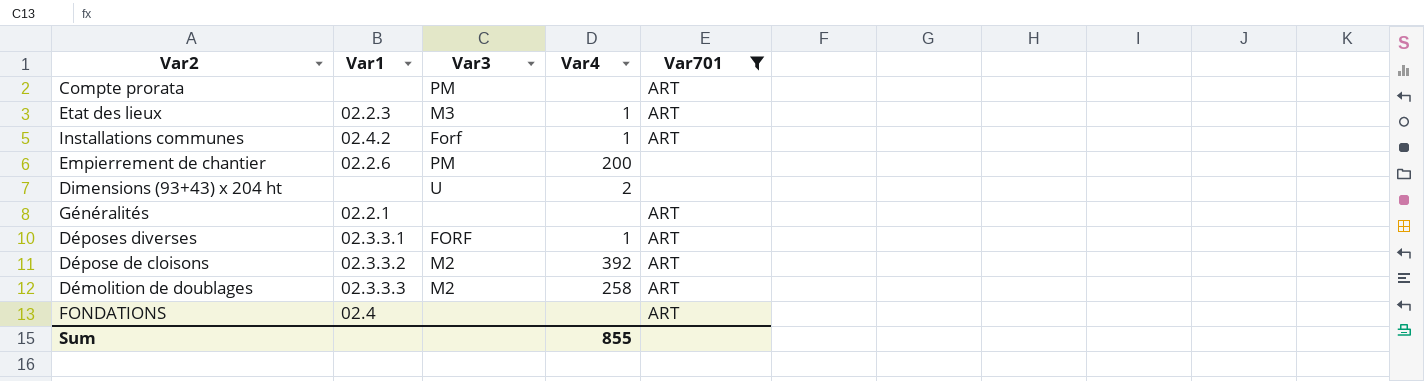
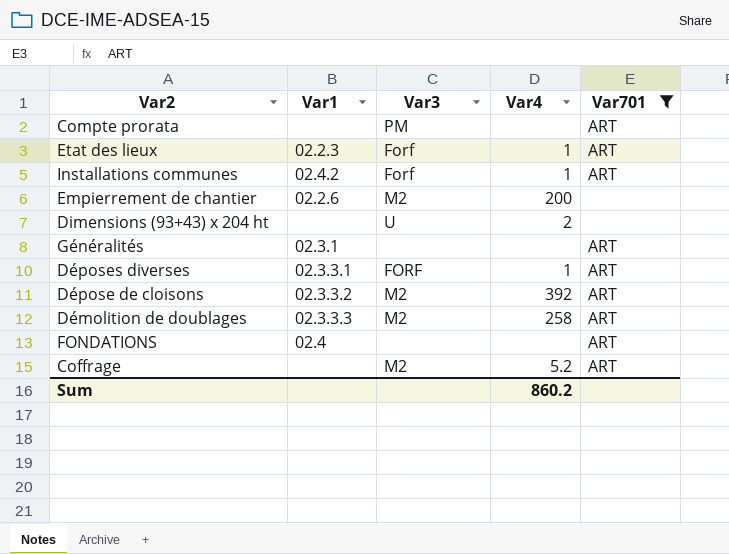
Etat des lieux | Var3: M3 -> Forf
Empierrement de chantier | Var3: PM -> M2
Généralités | Var1: 02.2.1 -> 02.3.1
row Coffrage: none -> none | M2 | 5.2 | ART
Sum | Var4: 855 -> 860.2

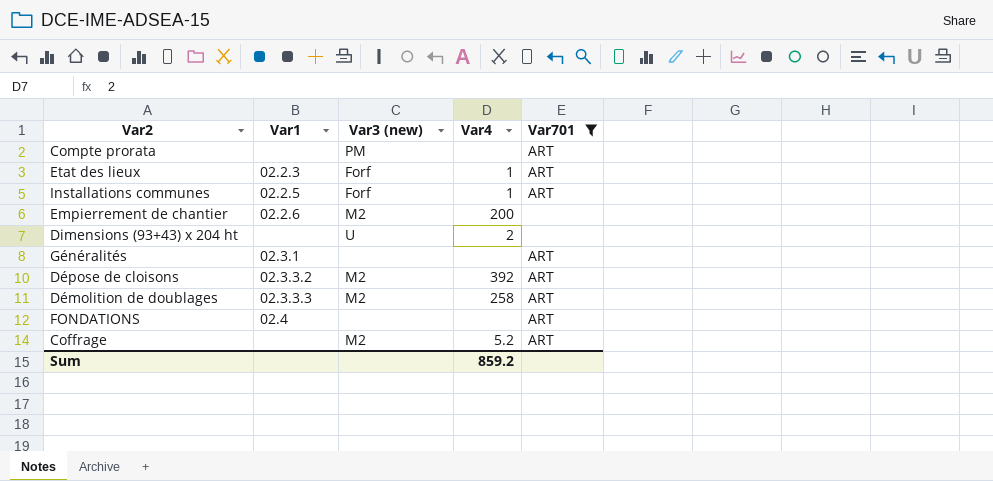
column name: Var3 -> Var3 (new)
row Déposes diverses: 02.3.3.1 | FORF | 1 | ART -> none
Installations communes | Var1: 02.4.2 -> 02.2.5
Sum | Var4: 860.2 -> 859.2

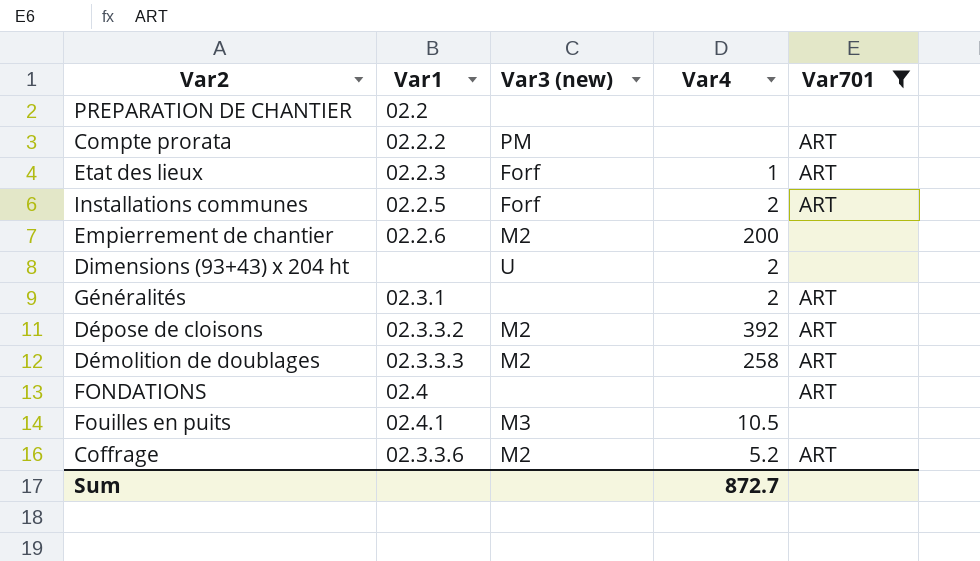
row PREPARATION DE CHANTIER: none -> 02.2 | none | none | none
Compte prorata | Var1: none -> 02.2.2
Installations communes | Var4: 1 -> 2
Généralités | Var4: none -> 2
row Fouilles en puits: none -> 02.4.1 | M3 | 10.5 | none
Coffrage | Var1: none -> 02.3.3.6
Sum | Var4: 859.2 -> 872.7

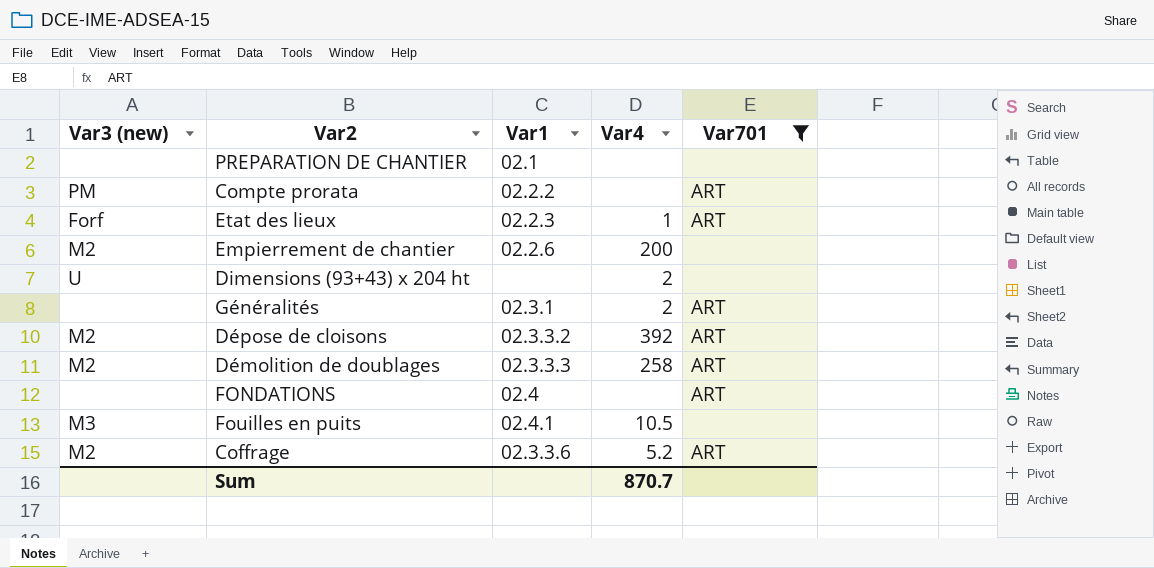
column Var3 (new) | position: 3 -> 1
row Installations communes: 02.2.5 | Forf | 2 | ART -> none
PREPARATION DE CHANTIER | Var1: 02.2 -> 02.1
Sum | Var4: 872.7 -> 870.7

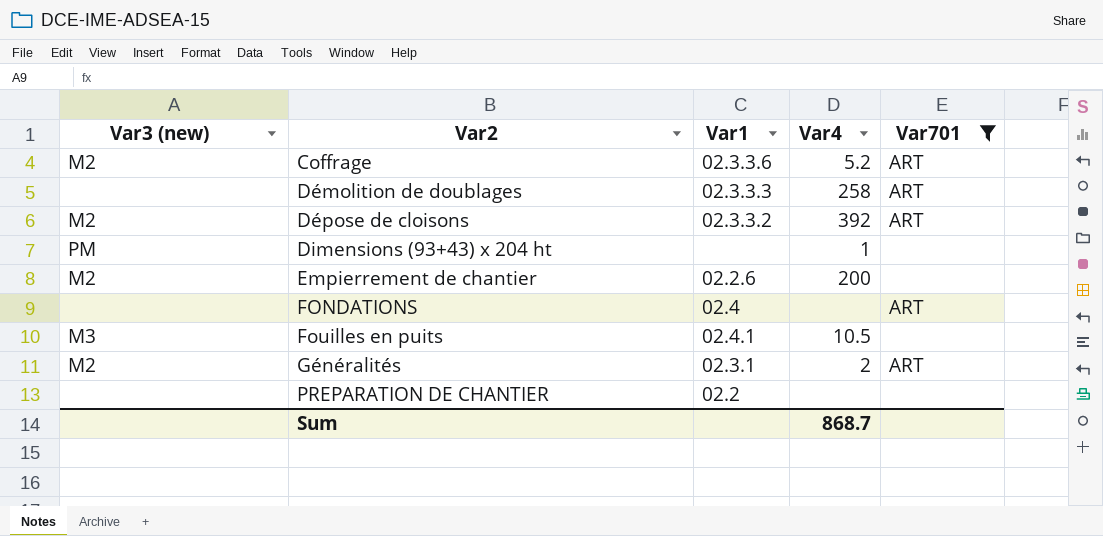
row order: none -> Var2 ascending
row Compte prorata: PM | 02.2.2 | none | ART -> none
row Etat des lieux: Forf | 02.2.3 | 1 | ART -> none
Démolition de doublages | Var3 (new): M2 -> none
Dimensions (93+43) x 204 ht | Var3 (new): U -> PM
Dimensions (93+43) x 204 ht | Var4: 2 -> 1
Généralités | Var3 (new): none -> M2
PREPARATION DE CHANTIER | Var1: 02.1 -> 02.2
Sum | Var4: 870.7 -> 868.7

